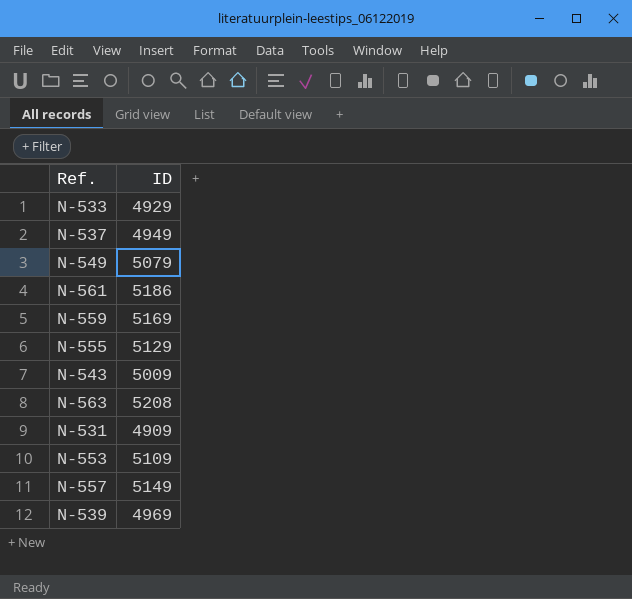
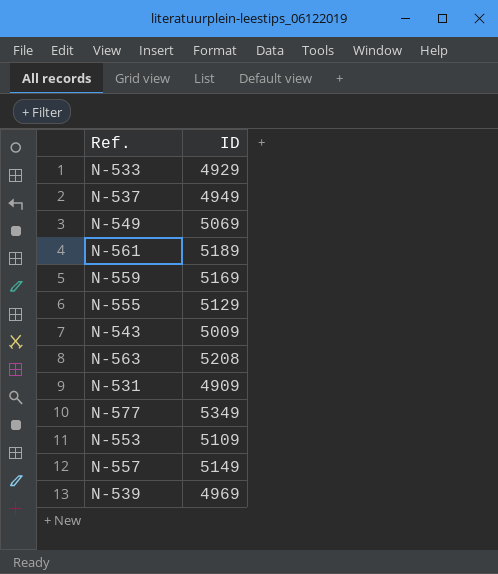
N-549 | ID: 5079 -> 5069
N-561 | ID: 5186 -> 5189
row N-577: none -> 5349

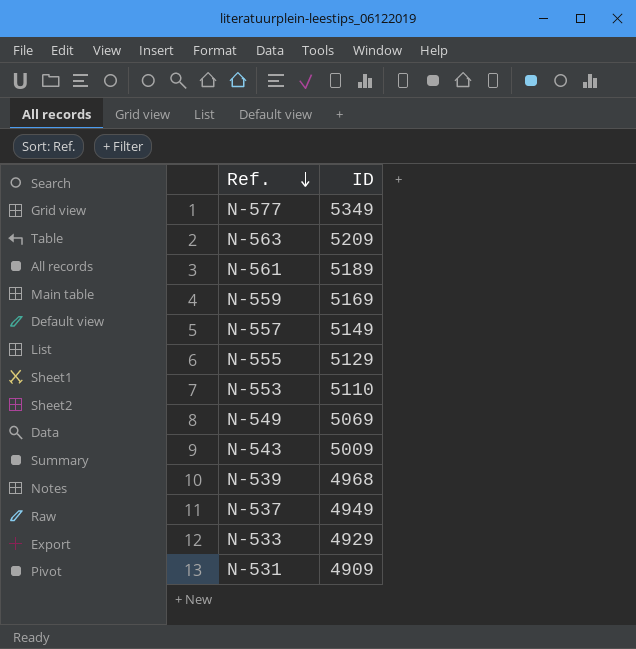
row order: none -> Ref. descending
N-563 | ID: 5208 -> 5209
N-553 | ID: 5109 -> 5110
N-539 | ID: 4969 -> 4968

